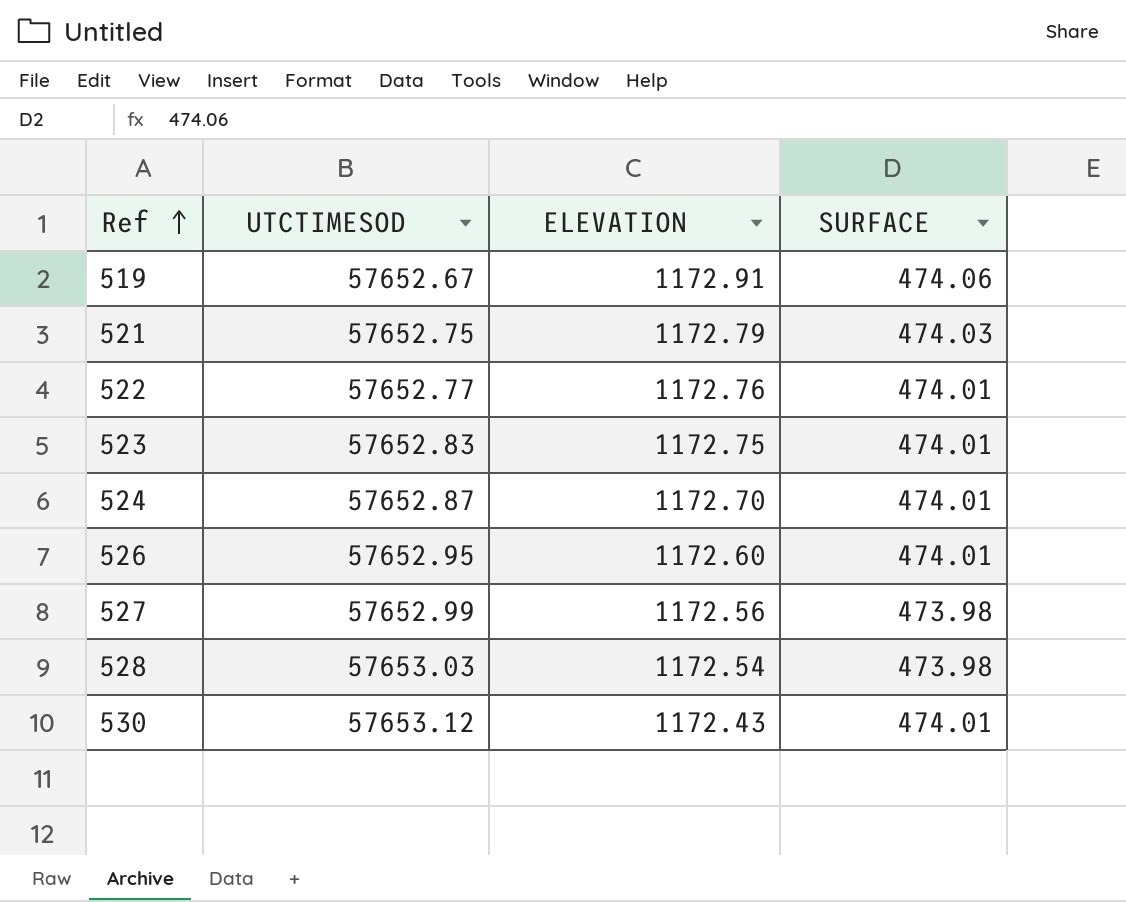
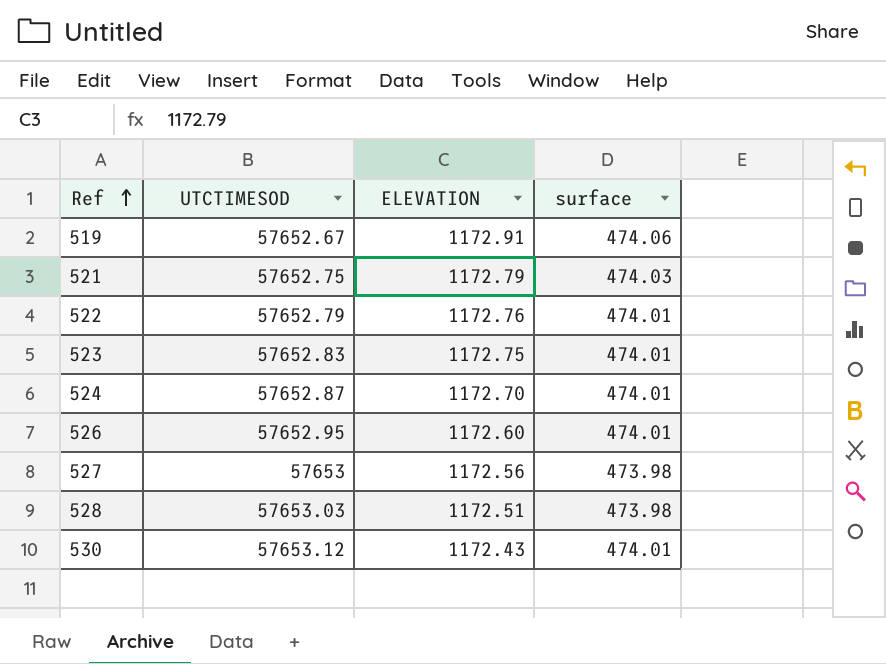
column name: SURFACE -> surface
522 | UTCTIMESOD: 57652.77 -> 57652.79
527 | UTCTIMESOD: 57652.99 -> 57653
528 | ELEVATION: 1172.54 -> 1172.51

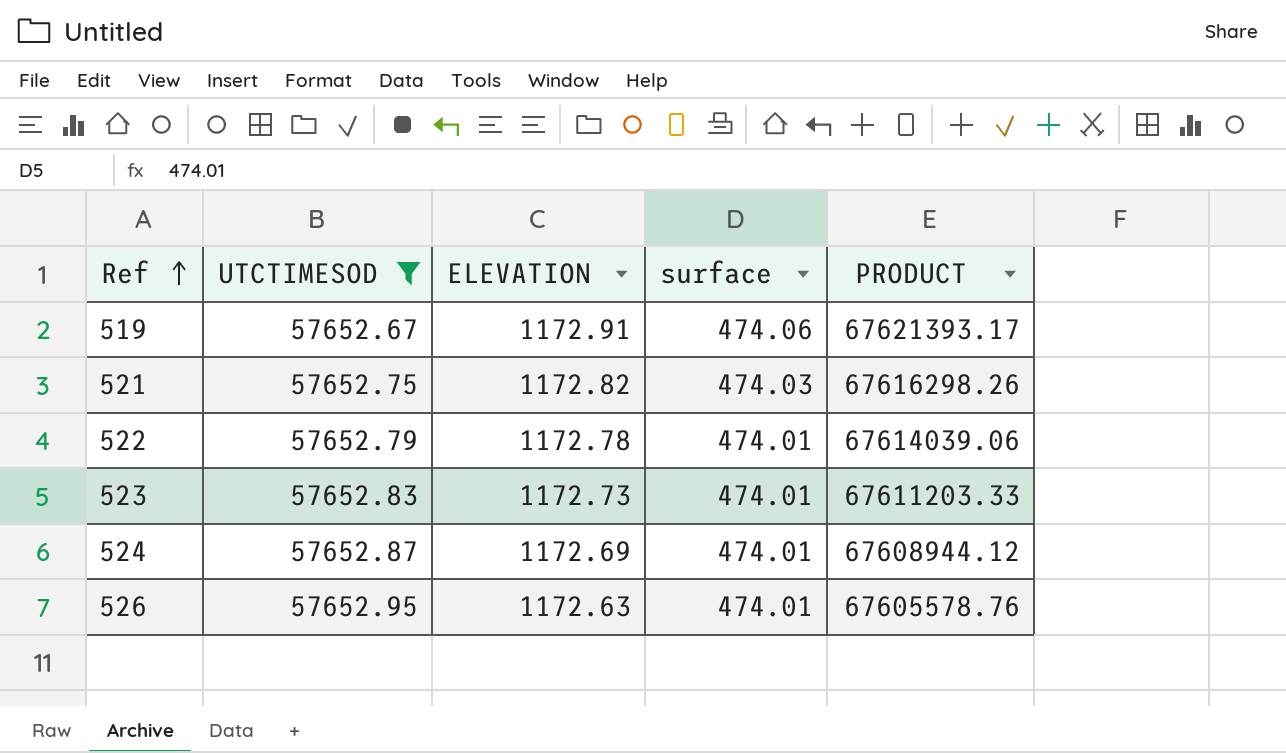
filter: none -> UTCTIMESOD <= 57652.95
column PRODUCT | formula: none -> [UTCTIMESOD] * [ELEVATION]
521 | ELEVATION: 1172.79 -> 1172.82
522 | ELEVATION: 1172.76 -> 1172.78
523 | ELEVATION: 1172.75 -> 1172.73
524 | ELEVATION: 1172.70 -> 1172.69
526 | ELEVATION: 1172.60 -> 1172.63

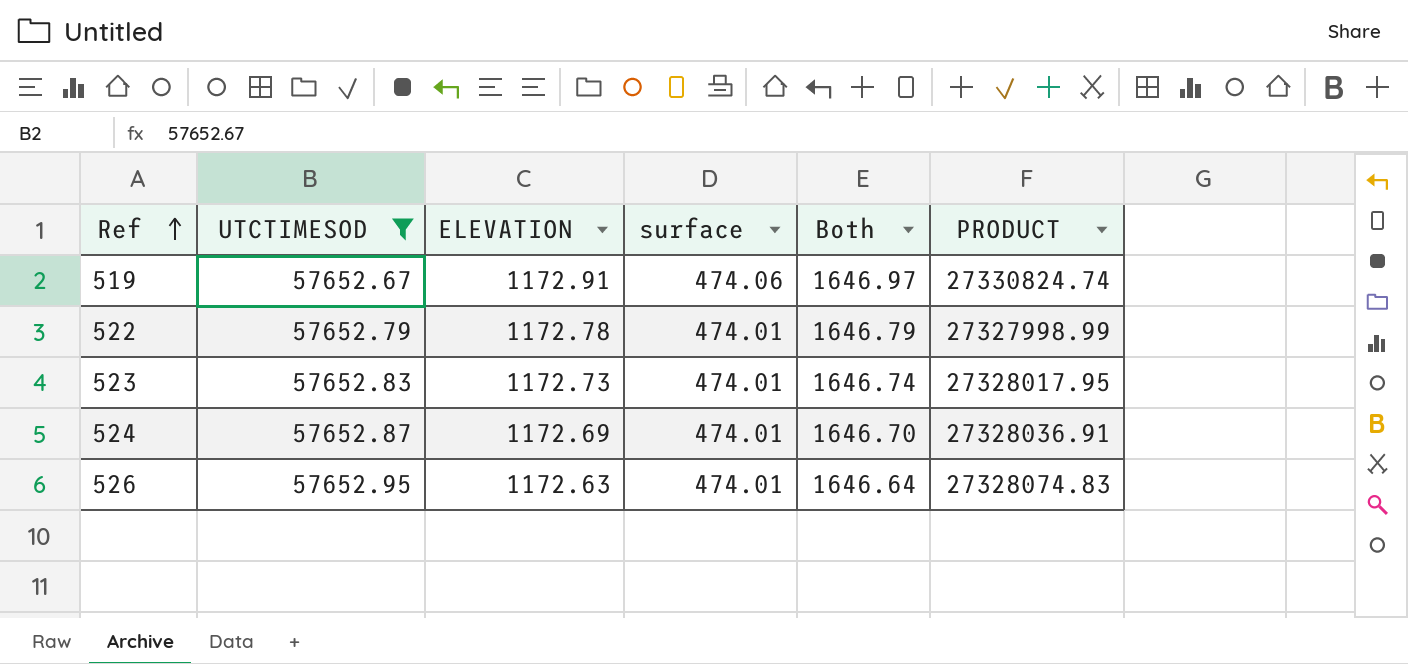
column Both | formula: none -> [ELEVATION] + [surface]
column PRODUCT | formula: [UTCTIMESOD] * [ELEVATION] -> [UTCTIMESOD] * [surface]
row 521: 57652.75 | 1172.82 | 474.03 | 67616298.26 -> none

